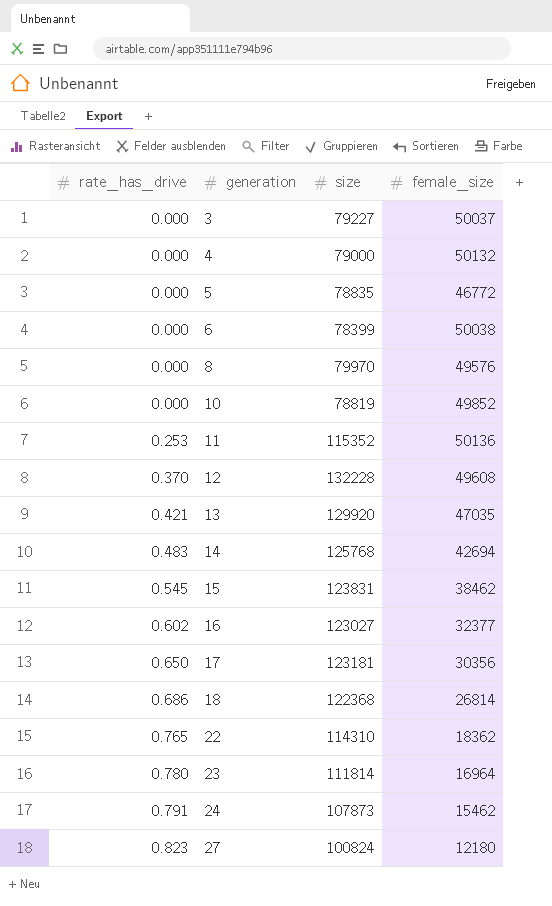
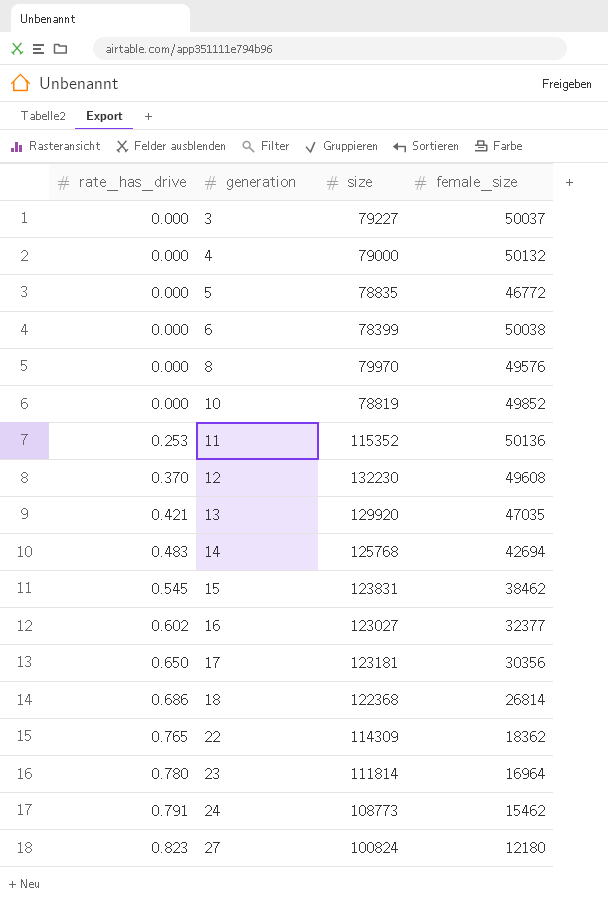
12 | size: 132228 -> 132230
22 | size: 114310 -> 114309
24 | size: 107873 -> 108773

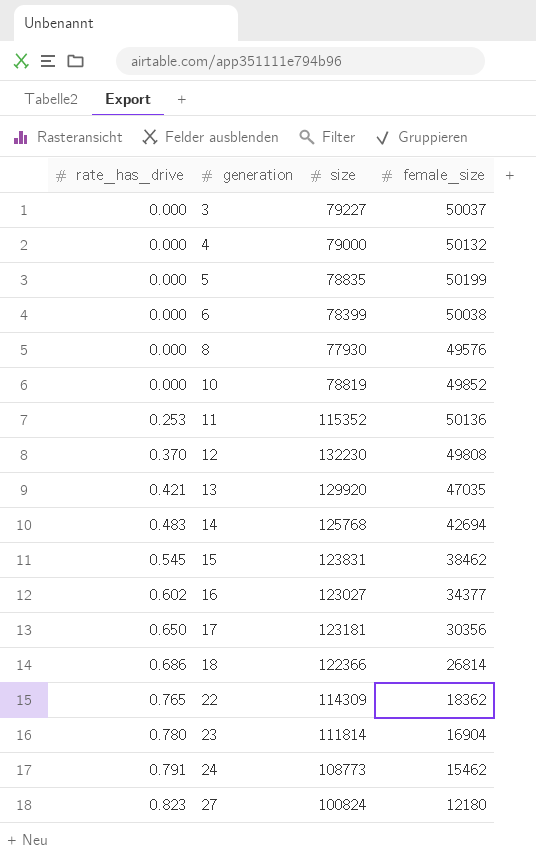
5 | female_size: 46772 -> 50199
8 | size: 79970 -> 77930
12 | female_size: 49608 -> 49808
16 | female_size: 32377 -> 34377
18 | size: 122368 -> 122366
23 | female_size: 16964 -> 16904

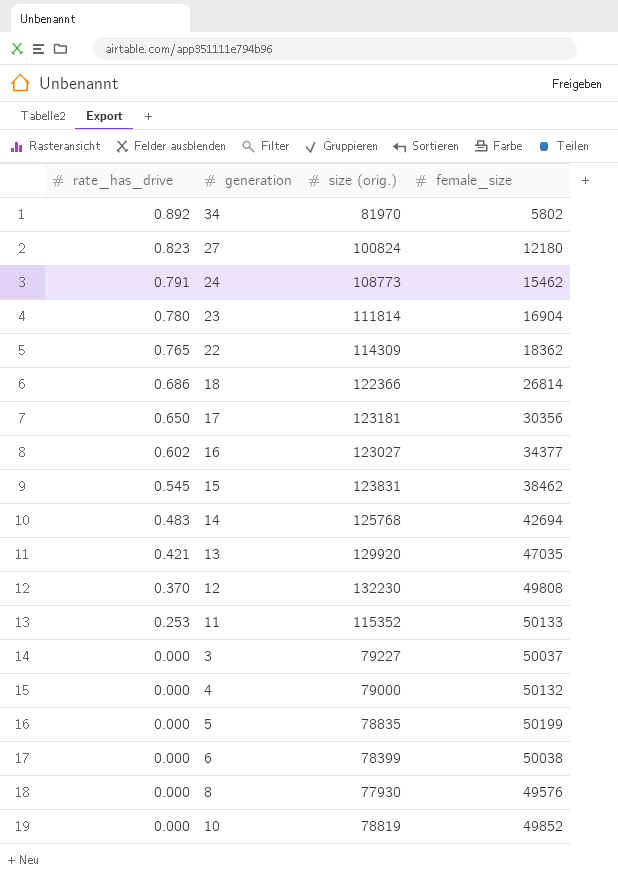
row order: rate_has_drive ascending -> rate_has_drive descending
column name: size -> size (orig.)
row 34: none -> 0.892 | 81970 | 5802
11 | female_size: 50136 -> 50133

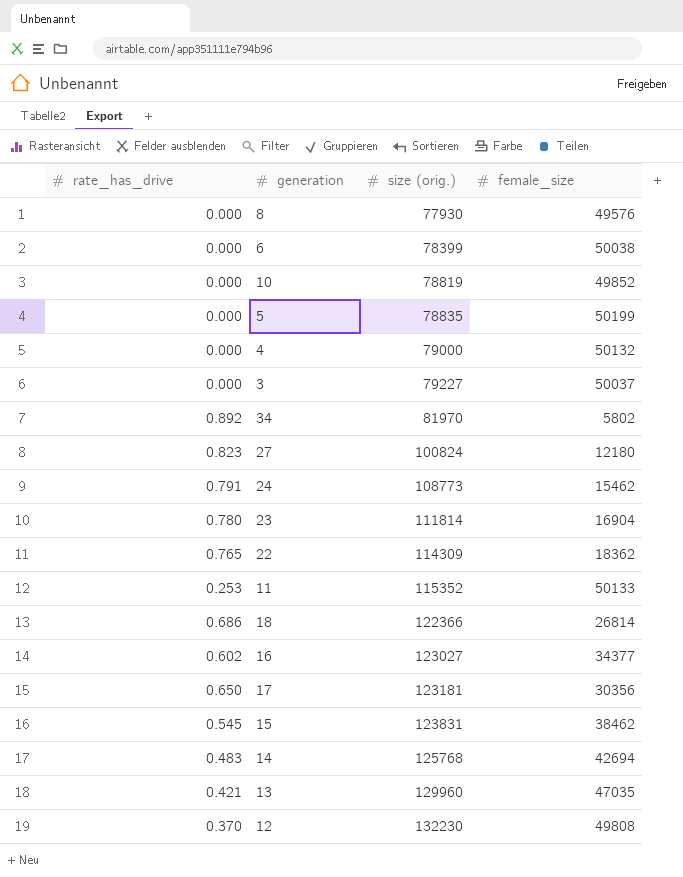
row order: rate_has_drive descending -> size (orig.) ascending
13 | size (orig.): 129920 -> 129960

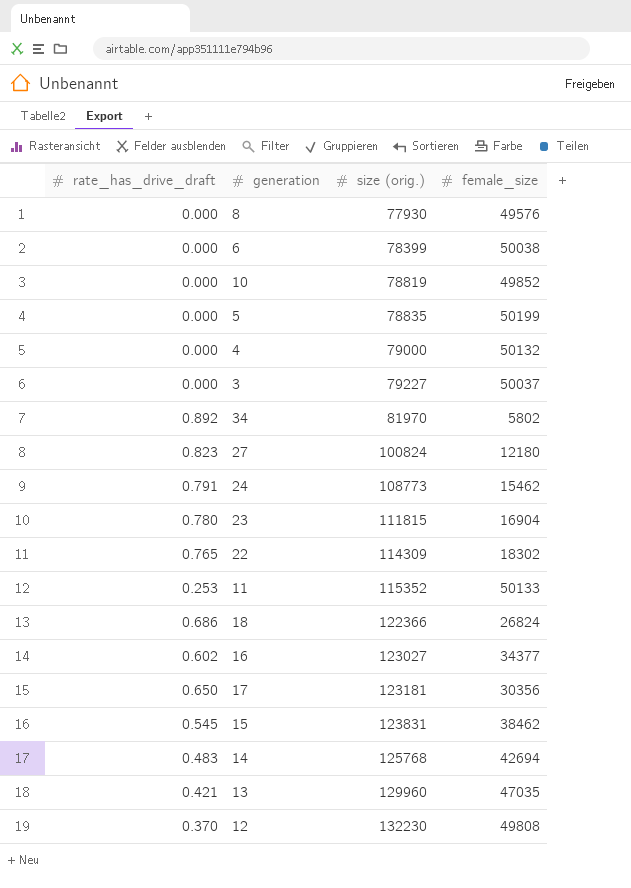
column name: rate_has_drive -> rate_has_drive_draft
23 | size (orig.): 111814 -> 111815
22 | female_size: 18362 -> 18302
18 | female_size: 26814 -> 26824

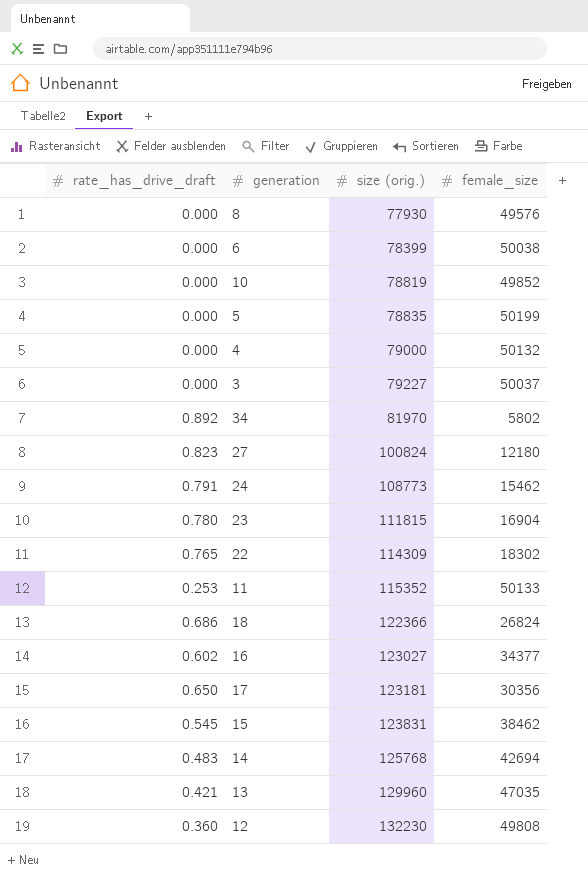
12 | rate_has_drive_draft: 0.370 -> 0.360

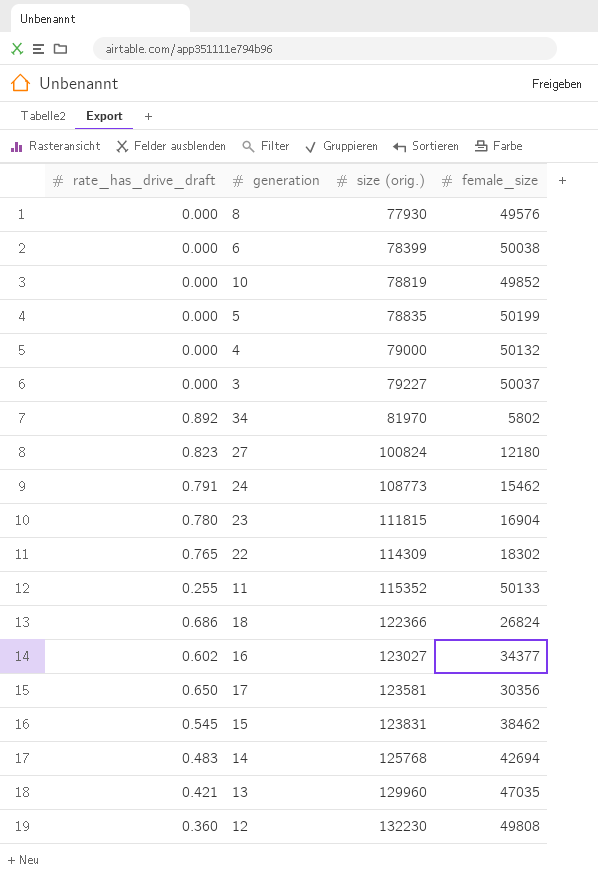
11 | rate_has_drive_draft: 0.253 -> 0.255
17 | size (orig.): 123181 -> 123581

